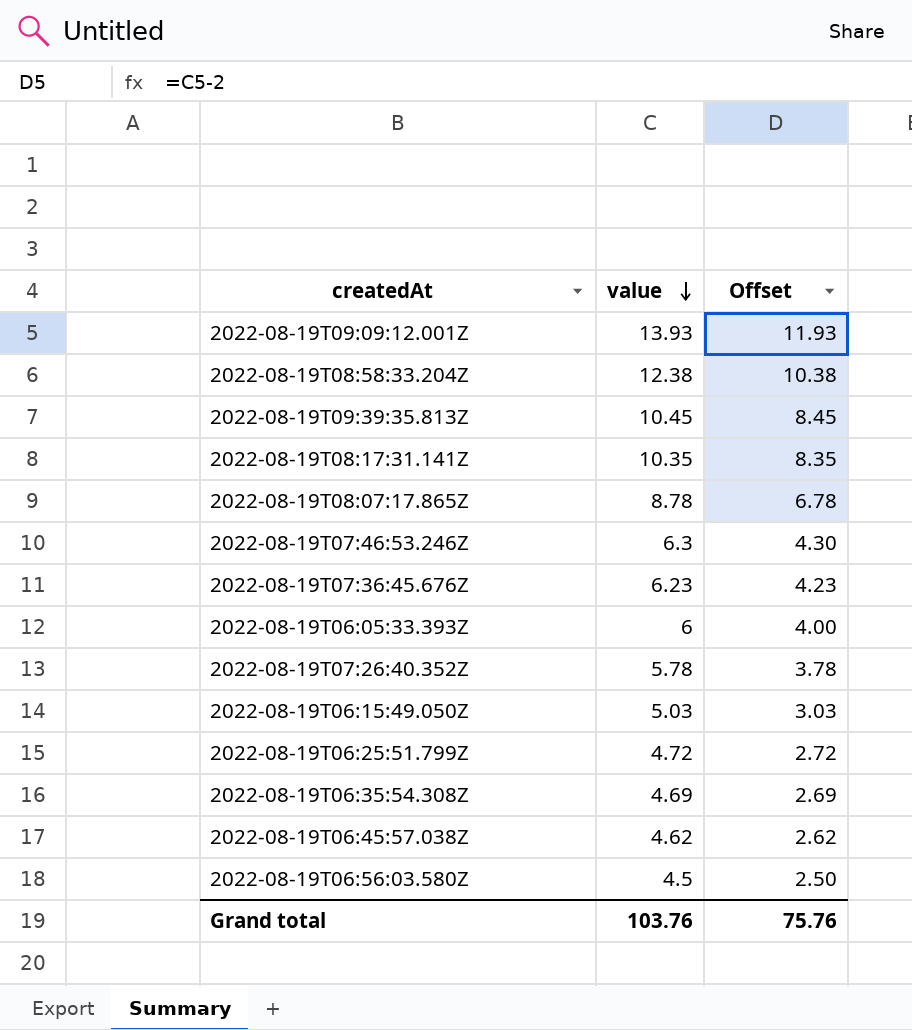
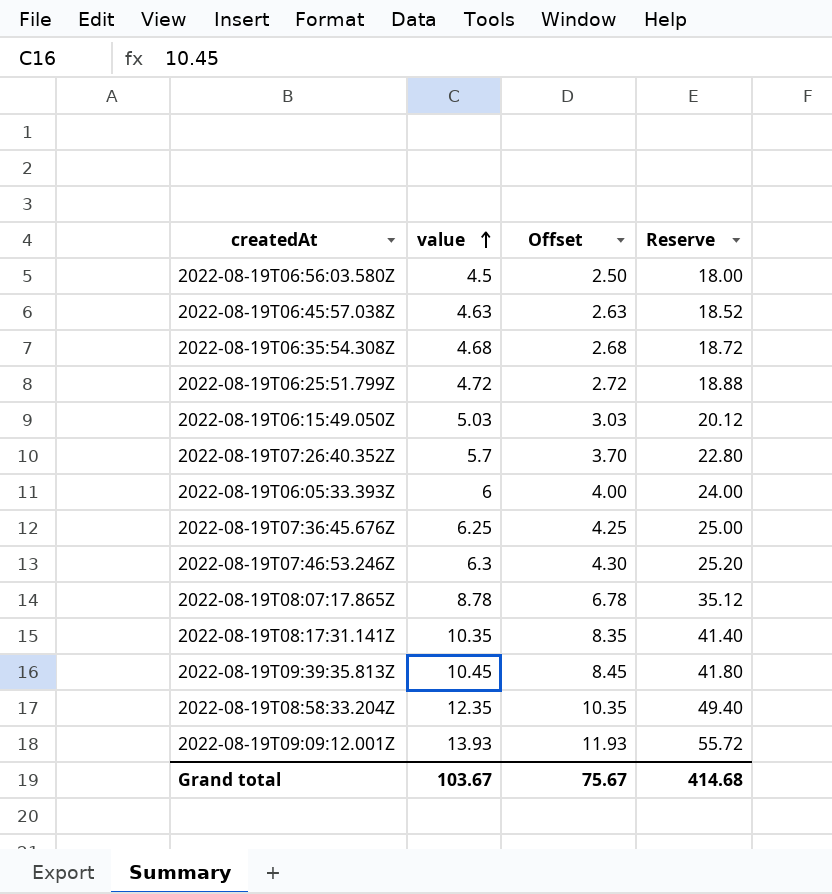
row order: value descending -> value ascending
column Reserve | formula: none -> [value] * 4
2022-08-19T06:45:57.038Z | value: 4.62 -> 4.63
2022-08-19T06:45:57.038Z | Offset: 2.62 -> 2.63
2022-08-19T06:35:54.308Z | value: 4.69 -> 4.68
2022-08-19T06:35:54.308Z | Offset: 2.69 -> 2.68
2022-08-19T07:26:40.352Z | value: 5.78 -> 5.7
2022-08-19T07:26:40.352Z | Offset: 3.78 -> 3.70
2022-08-19T07:36:45.676Z | value: 6.23 -> 6.25
2022-08-19T07:36:45.676Z | Offset: 4.23 -> 4.25
2022-08-19T08:58:33.204Z | value: 12.38 -> 12.35
2022-08-19T08:58:33.204Z | Offset: 10.38 -> 10.35
Grand total | value: 103.76 -> 103.67
Grand total | Offset: 75.76 -> 75.67

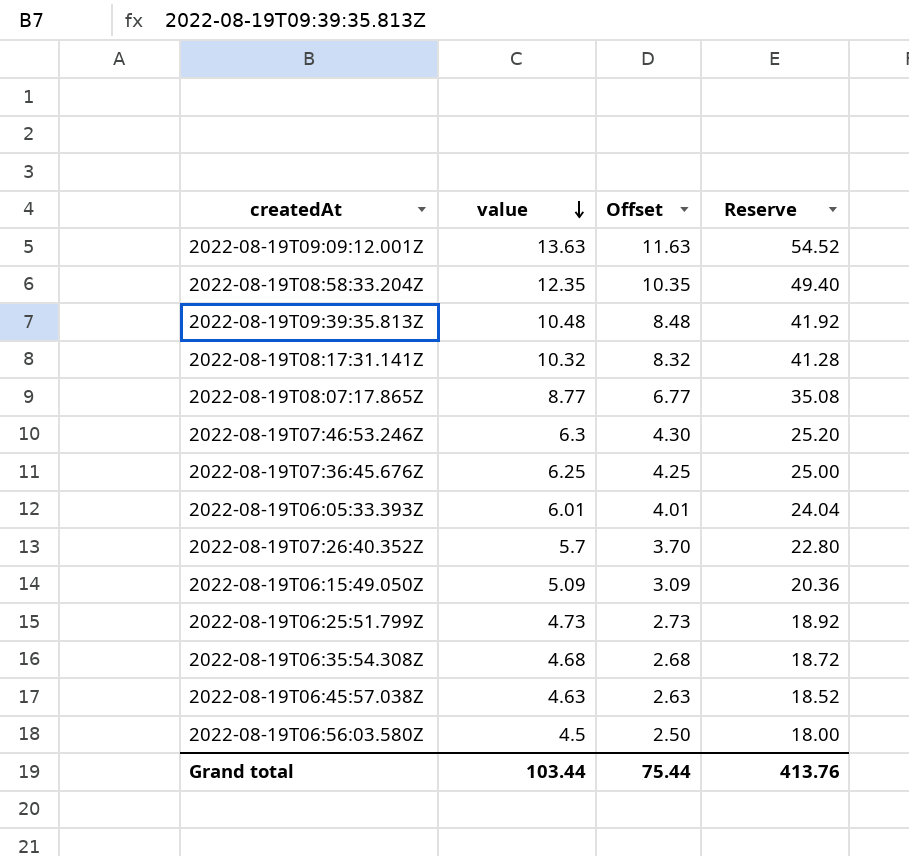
row order: value ascending -> value descending
2022-08-19T09:09:12.001Z | value: 13.93 -> 13.63
2022-08-19T09:09:12.001Z | Offset: 11.93 -> 11.63
2022-08-19T09:09:12.001Z | Reserve: 55.72 -> 54.52
2022-08-19T09:39:35.813Z | value: 10.45 -> 10.48
2022-08-19T09:39:35.813Z | Offset: 8.45 -> 8.48
2022-08-19T09:39:35.813Z | Reserve: 41.80 -> 41.92
2022-08-19T08:17:31.141Z | value: 10.35 -> 10.32
2022-08-19T08:17:31.141Z | Offset: 8.35 -> 8.32
2022-08-19T08:17:31.141Z | Reserve: 41.40 -> 41.28
2022-08-19T08:07:17.865Z | value: 8.78 -> 8.77
2022-08-19T08:07:17.865Z | Offset: 6.78 -> 6.77
2022-08-19T08:07:17.865Z | Reserve: 35.12 -> 35.08
2022-08-19T06:05:33.393Z | value: 6 -> 6.01
2022-08-19T06:05:33.393Z | Offset: 4.00 -> 4.01
2022-08-19T06:05:33.393Z | Reserve: 24.00 -> 24.04
2022-08-19T06:15:49.050Z | value: 5.03 -> 5.09
2022-08-19T06:15:49.050Z | Offset: 3.03 -> 3.09
2022-08-19T06:15:49.050Z | Reserve: 20.12 -> 20.36
2022-08-19T06:25:51.799Z | value: 4.72 -> 4.73
2022-08-19T06:25:51.799Z | Offset: 2.72 -> 2.73
2022-08-19T06:25:51.799Z | Reserve: 18.88 -> 18.92
Grand total | value: 103.67 -> 103.44
Grand total | Offset: 75.67 -> 75.44
Grand total | Reserve: 414.68 -> 413.76

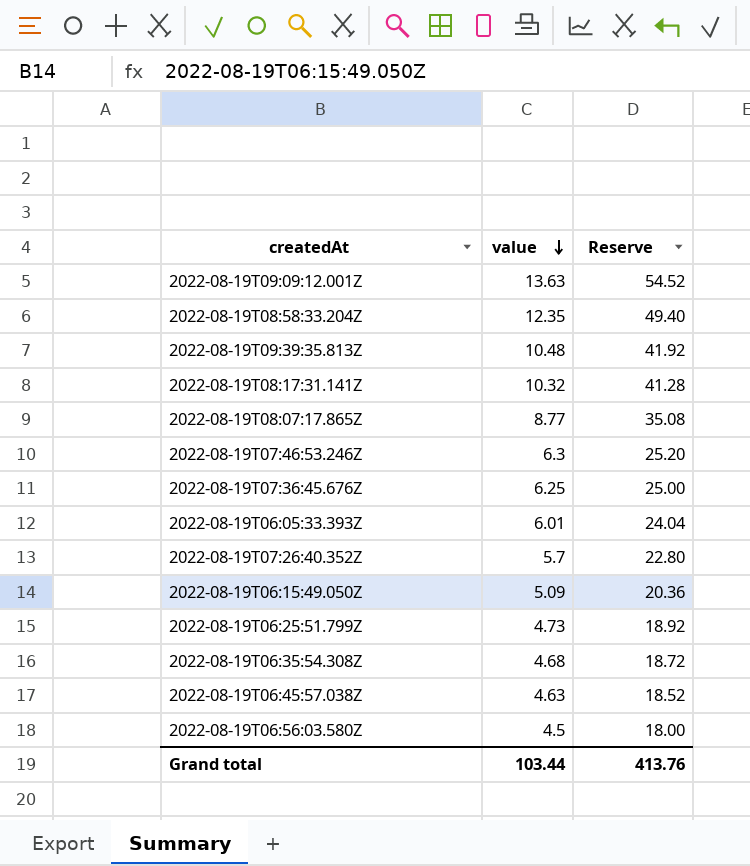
column Offset | formula: [value] - 2 -> none

